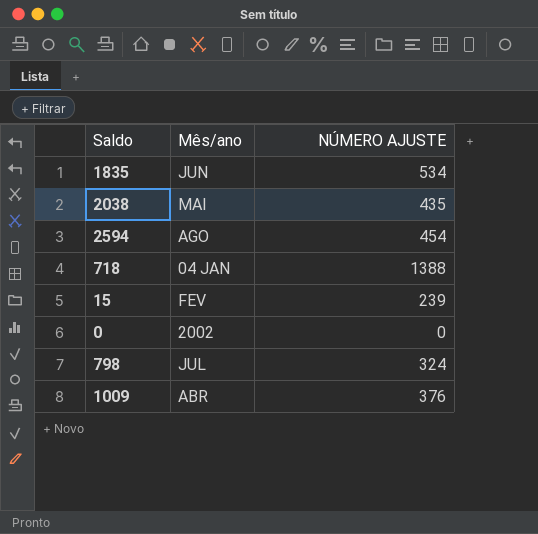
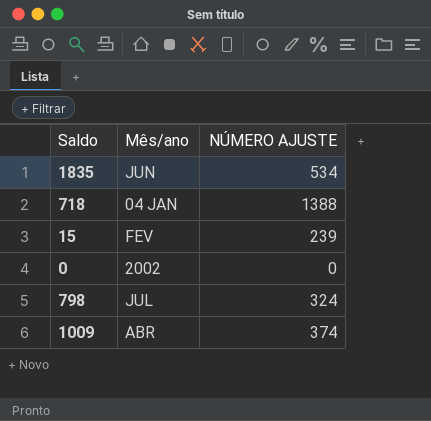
row 2038: MAI | 435 -> none
row 2594: AGO | 454 -> none
1009 | NÚMERO AJUSTE: 376 -> 374

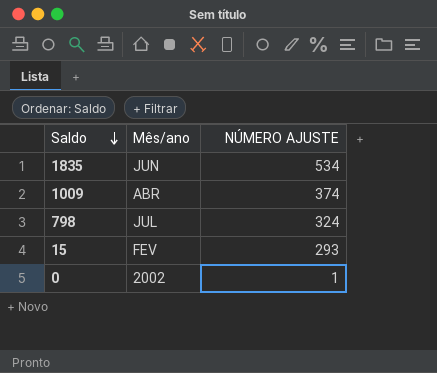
row order: none -> Saldo descending
row 718: 04 JAN | 1388 -> none
15 | NÚMERO AJUSTE: 239 -> 293
0 | NÚMERO AJUSTE: 0 -> 1

